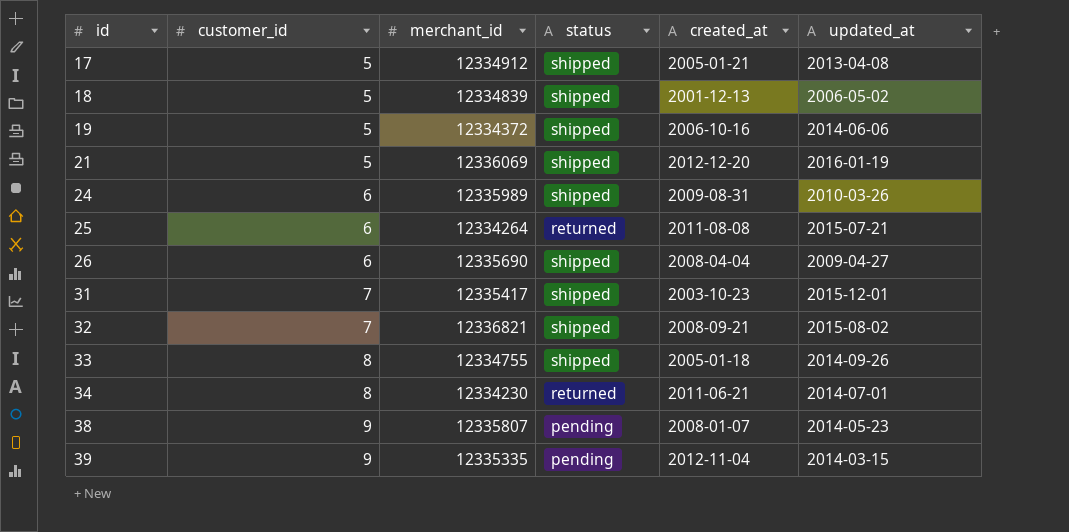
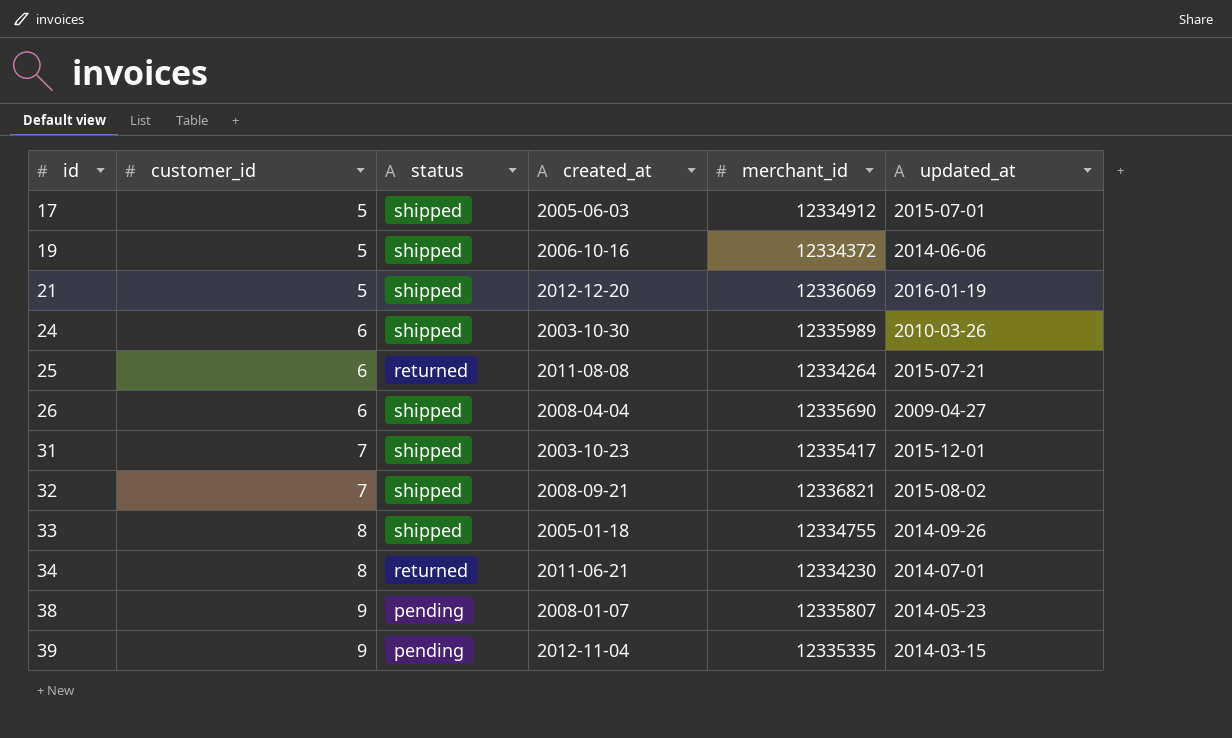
column merchant_id | position: 3 -> 5
row 18: 5 | 12334839 | shipped | 2001-12-13 | 2006-05-02 -> none
17 | created_at: 2005-01-21 -> 2005-06-03
17 | updated_at: 2013-04-08 -> 2015-07-01
24 | created_at: 2009-08-31 -> 2003-10-30

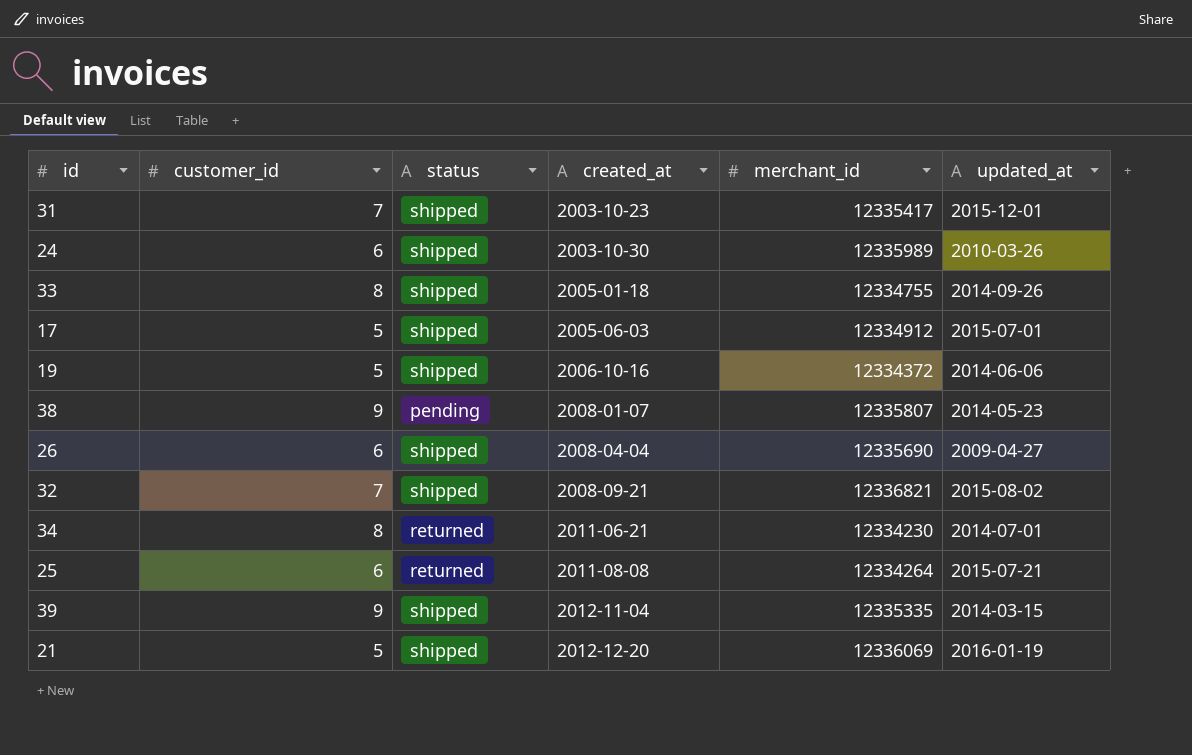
row order: id ascending -> created_at ascending
39 | status: pending -> shipped

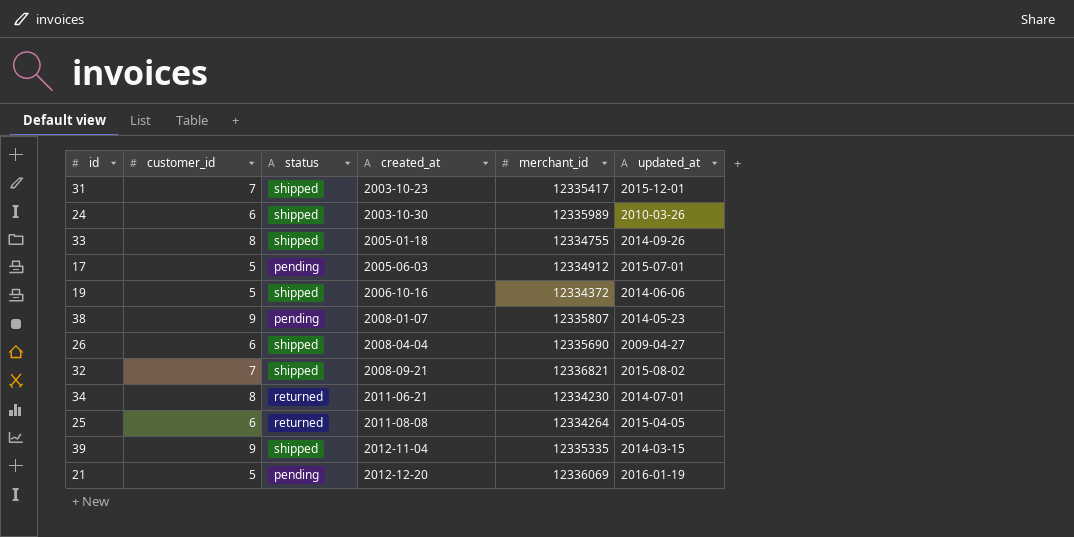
17 | status: shipped -> pending
25 | updated_at: 2015-07-21 -> 2015-04-05
21 | status: shipped -> pending

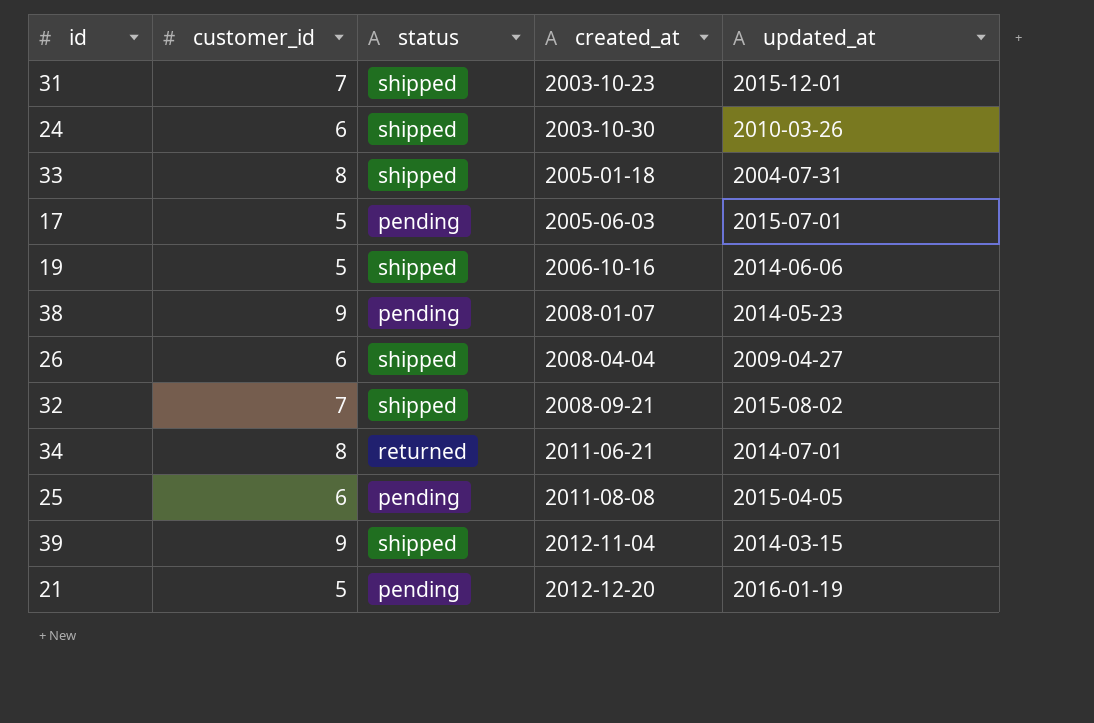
column merchant_id | position: 5 -> none
33 | updated_at: 2014-09-26 -> 2004-07-31
25 | status: returned -> pending

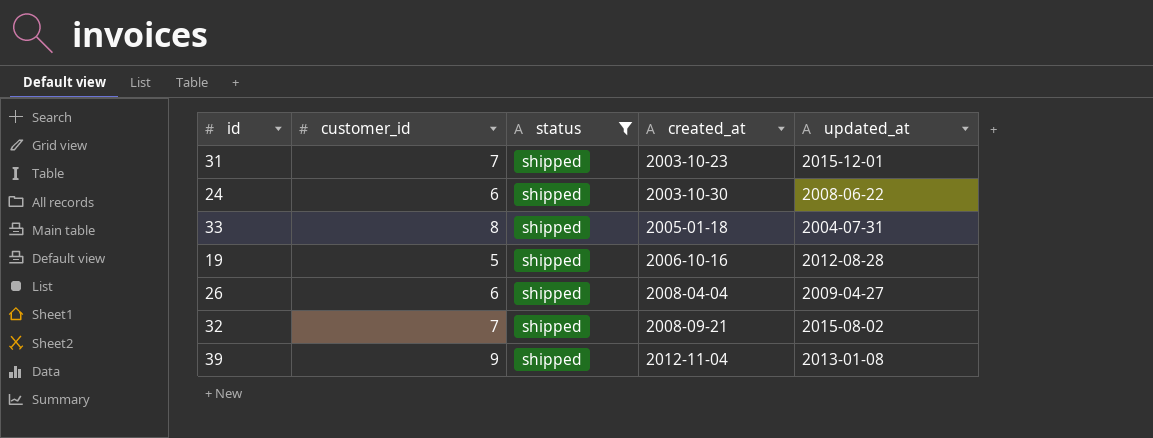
filter: none -> status = shipped
24 | updated_at: 2010-03-26 -> 2008-06-22
19 | updated_at: 2014-06-06 -> 2012-08-28
39 | updated_at: 2014-03-15 -> 2013-01-08

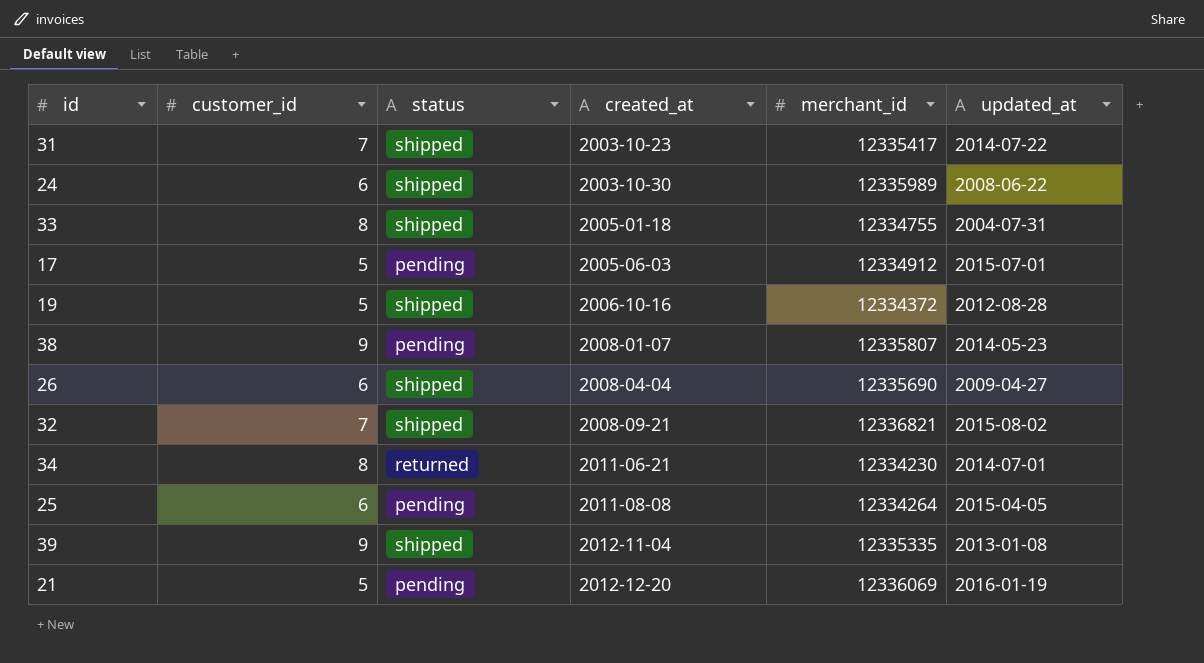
filter: status = shipped -> none
column merchant_id | position: none -> 5
31 | updated_at: 2015-12-01 -> 2014-07-22

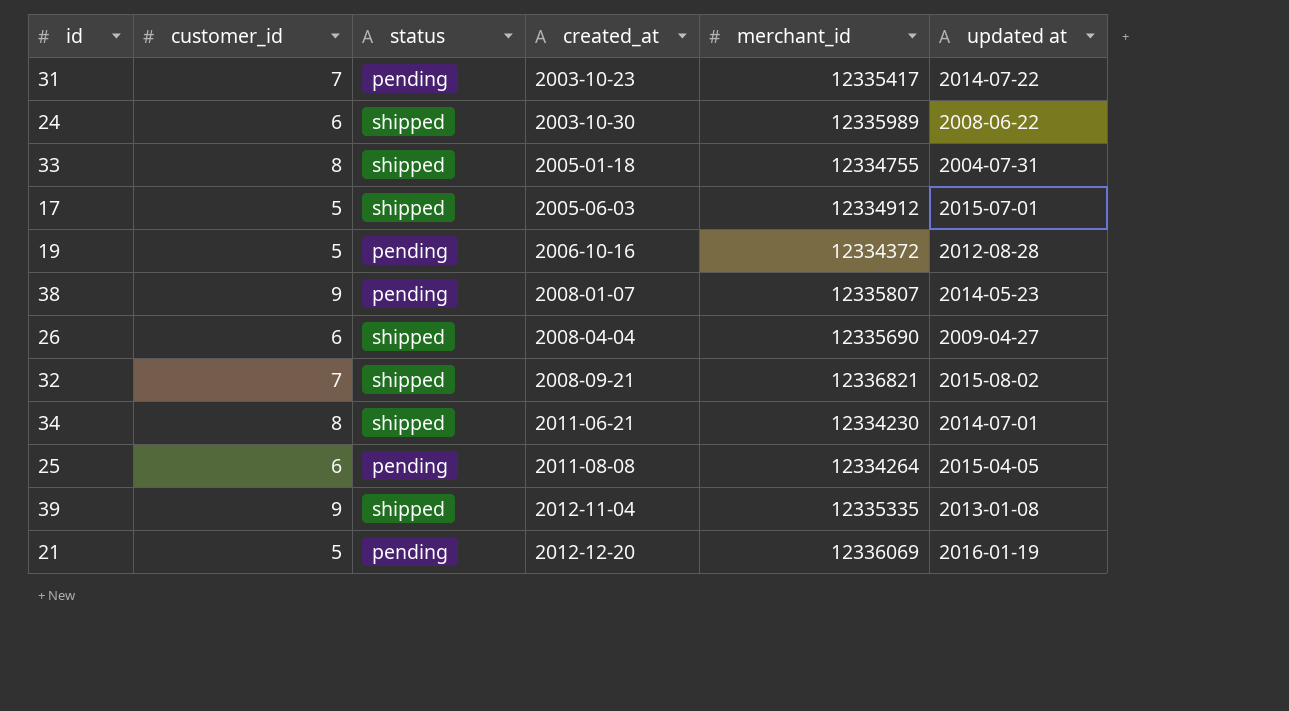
column name: updated_at -> updated at
31 | status: shipped -> pending
17 | status: pending -> shipped
19 | status: shipped -> pending
34 | status: returned -> shipped

